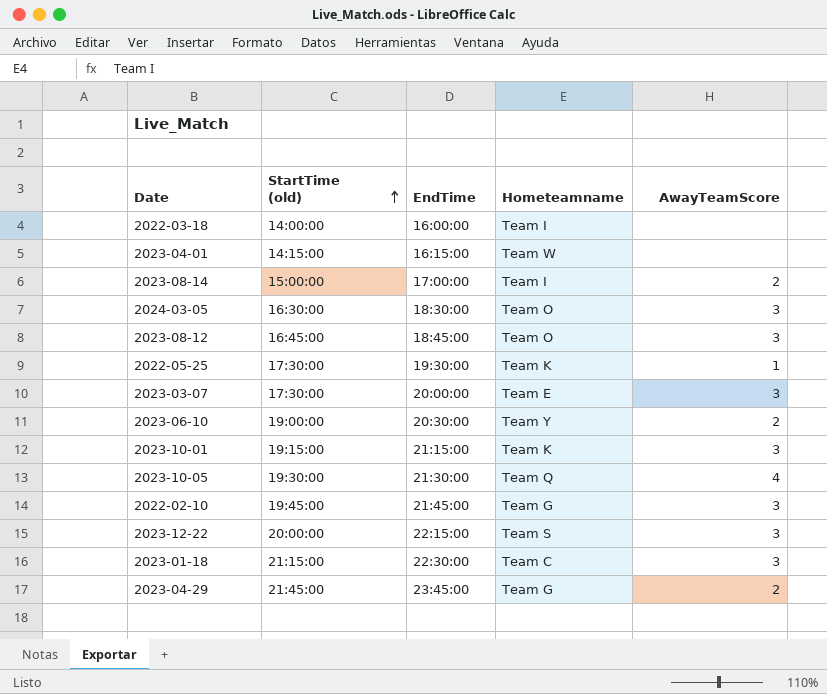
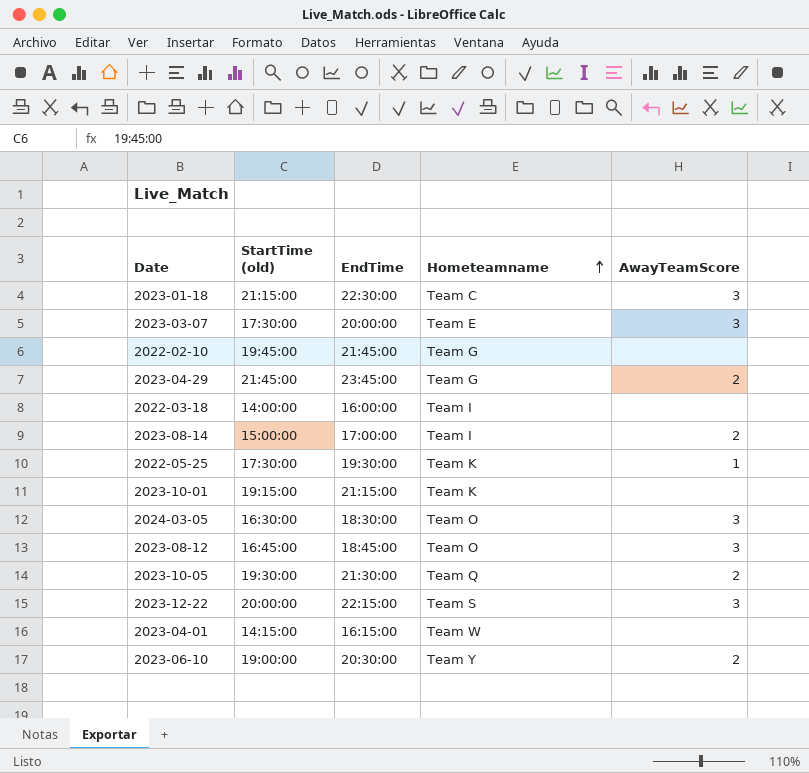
row order: StartTime (old) ascending -> Hometeamname ascending
2022-02-10 | AwayTeamScore: 3 -> none
2023-10-01 | AwayTeamScore: 3 -> none
2023-10-05 | AwayTeamScore: 4 -> 2

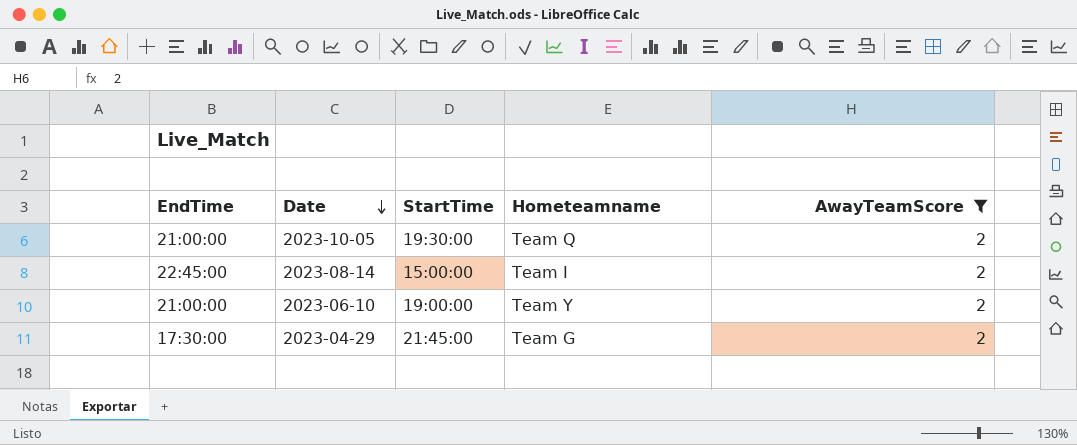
filter: none -> AwayTeamScore = 2
row order: Hometeamname ascending -> Date descending
column EndTime | position: 3 -> 1
column name: StartTime (old) -> StartTime
2023-10-05 | EndTime: 21:30:00 -> 21:00:00
2023-08-14 | EndTime: 17:00:00 -> 22:45:00
2023-06-10 | EndTime: 20:30:00 -> 21:00:00
2023-04-29 | EndTime: 23:45:00 -> 17:30:00

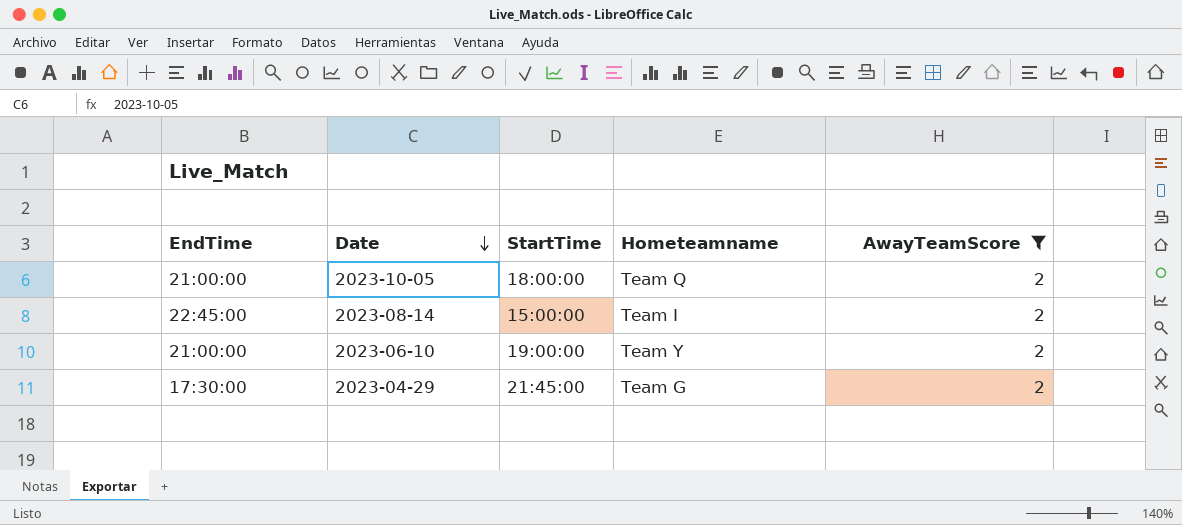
2023-10-05 | StartTime: 19:30:00 -> 18:00:00

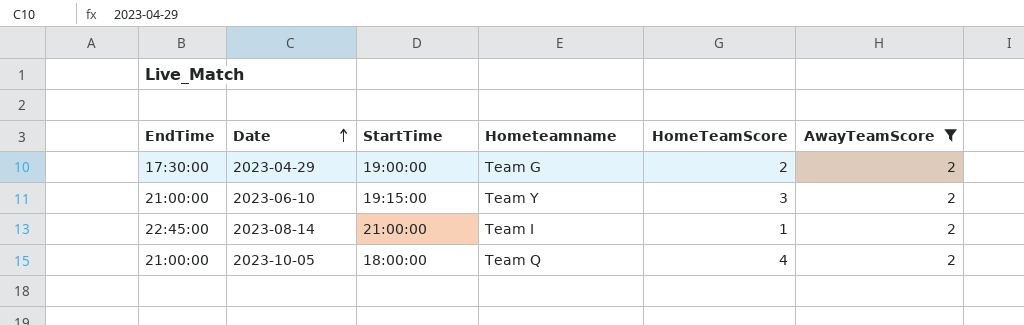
row order: Date descending -> Date ascending
column HomeTeamScore | position: none -> 5
2023-04-29 | StartTime: 21:45:00 -> 19:00:00
2023-06-10 | StartTime: 19:00:00 -> 19:15:00
2023-08-14 | StartTime: 15:00:00 -> 21:00:00

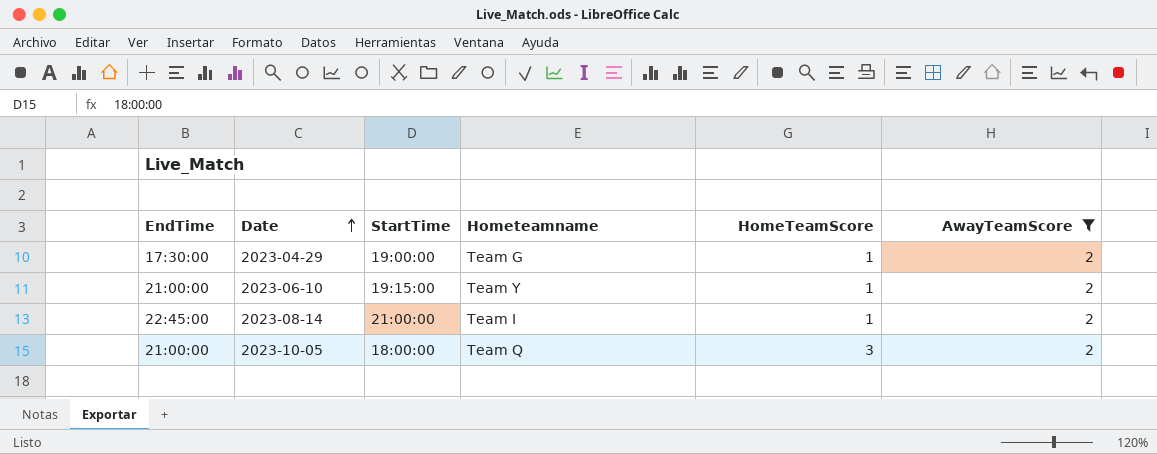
2023-04-29 | HomeTeamScore: 2 -> 1
2023-06-10 | HomeTeamScore: 3 -> 1
2023-10-05 | HomeTeamScore: 4 -> 3

